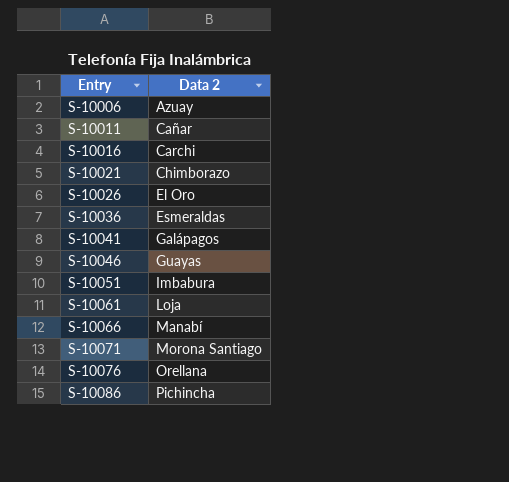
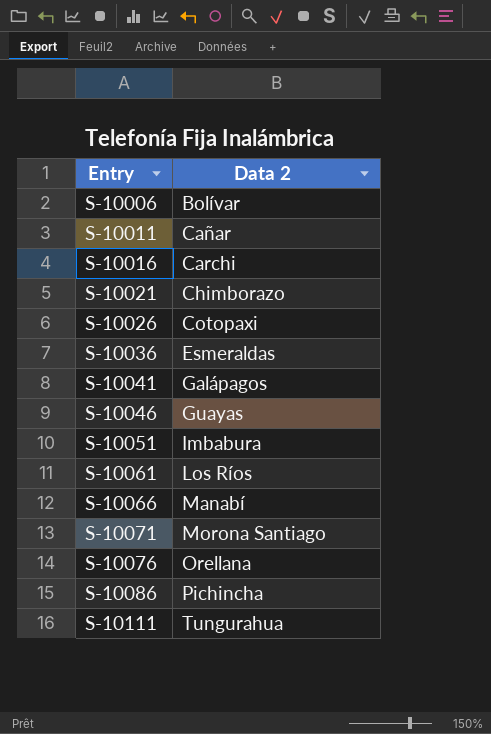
S-10006 | Data 2: Azuay -> Bolívar
S-10026 | Data 2: El Oro -> Cotopaxi
S-10061 | Data 2: Loja -> Los Ríos
row S-10111: none -> Tungurahua

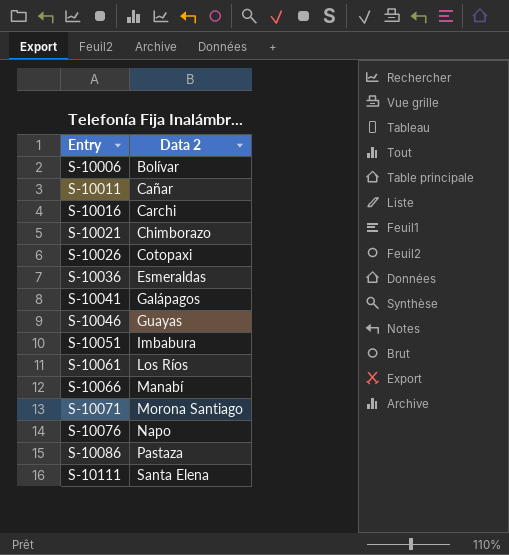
S-10076 | Data 2: Orellana -> Napo
S-10086 | Data 2: Pichincha -> Pastaza
S-10111 | Data 2: Tungurahua -> Santa Elena

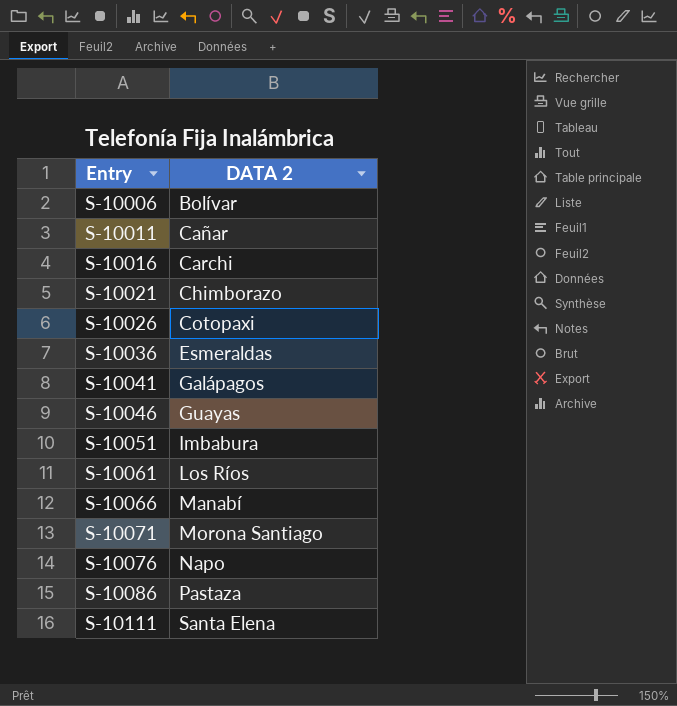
column name: Data 2 -> DATA 2

